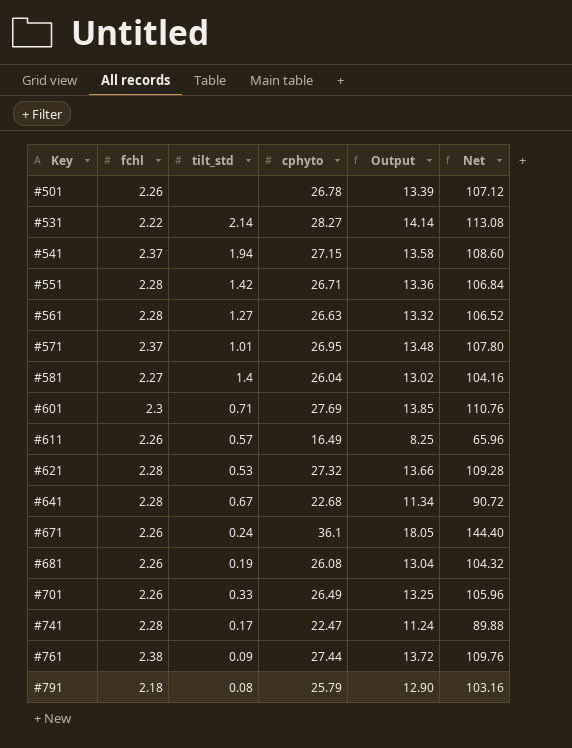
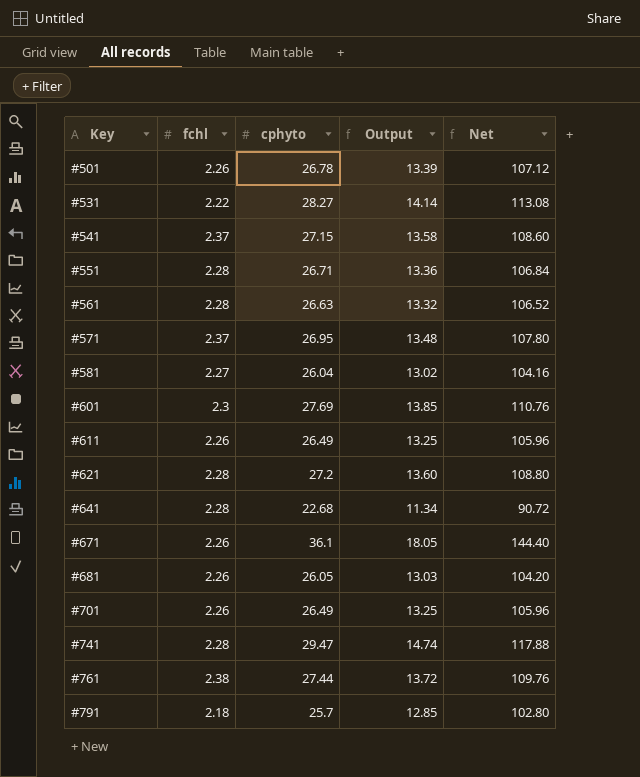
column tilt_std | position: 3 -> none
#611 | cphyto: 16.49 -> 26.49
#611 | Output: 8.25 -> 13.25
#611 | Net: 65.96 -> 105.96
#621 | cphyto: 27.32 -> 27.2
#621 | Output: 13.66 -> 13.60
#621 | Net: 109.28 -> 108.80
#681 | cphyto: 26.08 -> 26.05
#681 | Output: 13.04 -> 13.03
#681 | Net: 104.32 -> 104.20
#741 | cphyto: 22.47 -> 29.47
#741 | Output: 11.24 -> 14.74
#741 | Net: 89.88 -> 117.88
#791 | cphyto: 25.79 -> 25.7
#791 | Output: 12.90 -> 12.85
#791 | Net: 103.16 -> 102.80

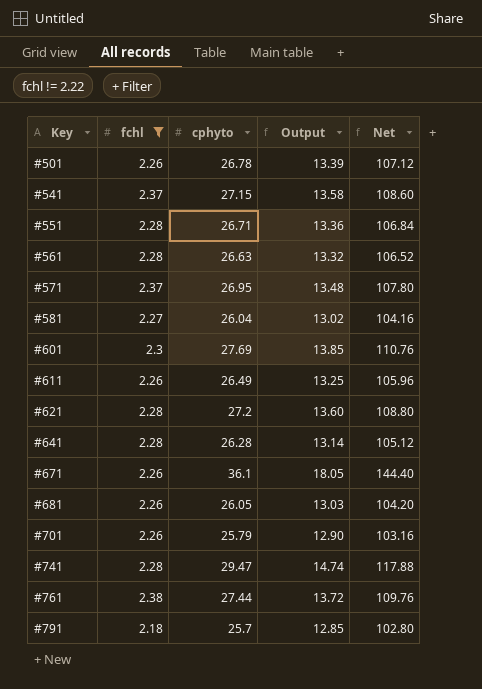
filter: none -> fchl != 2.22
#641 | cphyto: 22.68 -> 26.28
#641 | Output: 11.34 -> 13.14
#641 | Net: 90.72 -> 105.12
#701 | cphyto: 26.49 -> 25.79
#701 | Output: 13.25 -> 12.90
#701 | Net: 105.96 -> 103.16

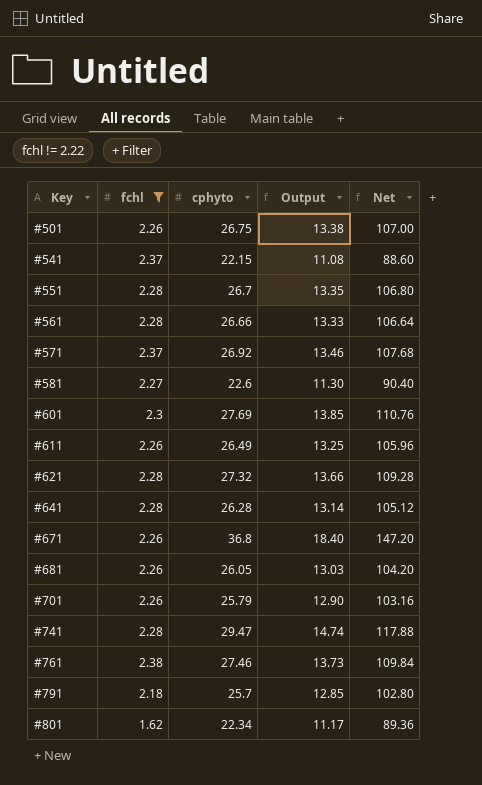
#501 | cphyto: 26.78 -> 26.75
#501 | Output: 13.39 -> 13.38
#501 | Net: 107.12 -> 107.00
#541 | cphyto: 27.15 -> 22.15
#541 | Output: 13.58 -> 11.08
#541 | Net: 108.60 -> 88.60
#551 | cphyto: 26.71 -> 26.7
#551 | Output: 13.36 -> 13.35
#551 | Net: 106.84 -> 106.80
#561 | cphyto: 26.63 -> 26.66
#561 | Output: 13.32 -> 13.33
#561 | Net: 106.52 -> 106.64
#571 | cphyto: 26.95 -> 26.92
#571 | Output: 13.48 -> 13.46
#571 | Net: 107.80 -> 107.68
#581 | cphyto: 26.04 -> 22.6
#581 | Output: 13.02 -> 11.30
#581 | Net: 104.16 -> 90.40
#621 | cphyto: 27.2 -> 27.32
#621 | Output: 13.60 -> 13.66
#621 | Net: 108.80 -> 109.28
#671 | cphyto: 36.1 -> 36.8
#671 | Output: 18.05 -> 18.40
#671 | Net: 144.40 -> 147.20
#761 | cphyto: 27.44 -> 27.46
#761 | Output: 13.72 -> 13.73
#761 | Net: 109.76 -> 109.84
row #801: none -> 1.62 | 22.34 | 11.17 | 89.36

